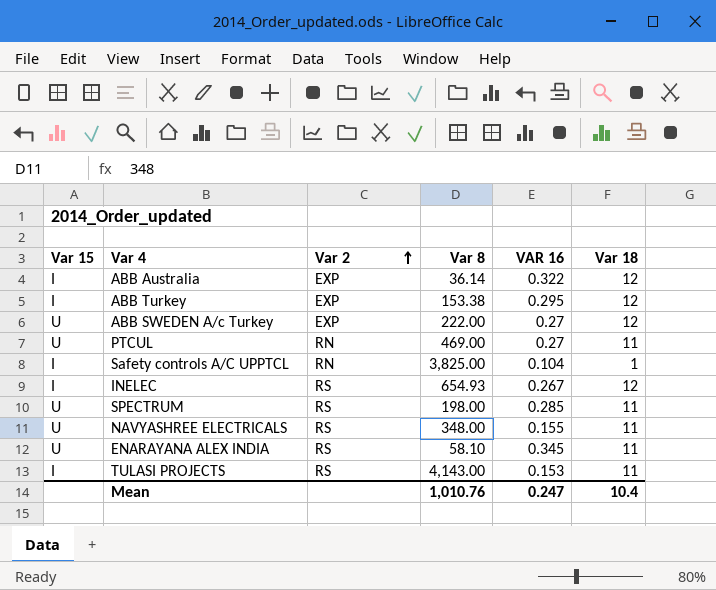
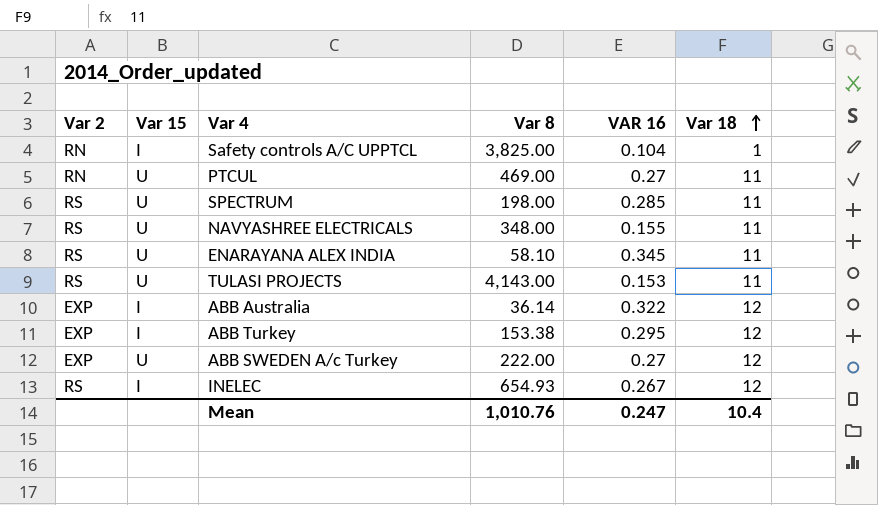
row order: Var 2 ascending -> Var 18 ascending
column Var 2 | position: 3 -> 1
TULASI PROJECTS | Var 15: I -> U

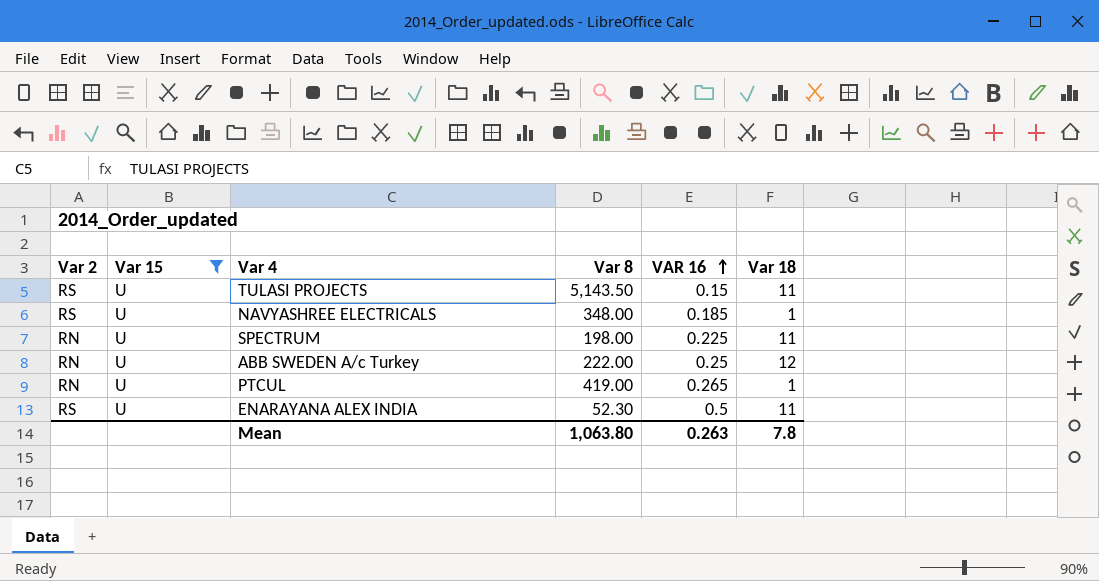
filter: none -> Var 15 = U
row order: Var 18 ascending -> VAR 16 ascending
TULASI PROJECTS | Var 8: 4,143.00 -> 5,143.50
TULASI PROJECTS | VAR 16: 0.153 -> 0.15
NAVYASHREE ELECTRICALS | VAR 16: 0.155 -> 0.185
NAVYASHREE ELECTRICALS | Var 18: 11 -> 1
SPECTRUM | Var 2: RS -> RN
SPECTRUM | VAR 16: 0.285 -> 0.225
ABB SWEDEN A/c Turkey | Var 2: EXP -> RN
ABB SWEDEN A/c Turkey | VAR 16: 0.27 -> 0.25
PTCUL | Var 8: 469.00 -> 419.00
PTCUL | VAR 16: 0.27 -> 0.265
PTCUL | Var 18: 11 -> 1
ENARAYANA ALEX INDIA | Var 8: 58.10 -> 52.30
ENARAYANA ALEX INDIA | VAR 16: 0.345 -> 0.5
Mean | Var 8: 1,010.76 -> 1,063.80
Mean | VAR 16: 0.247 -> 0.263
Mean | Var 18: 10.4 -> 7.8

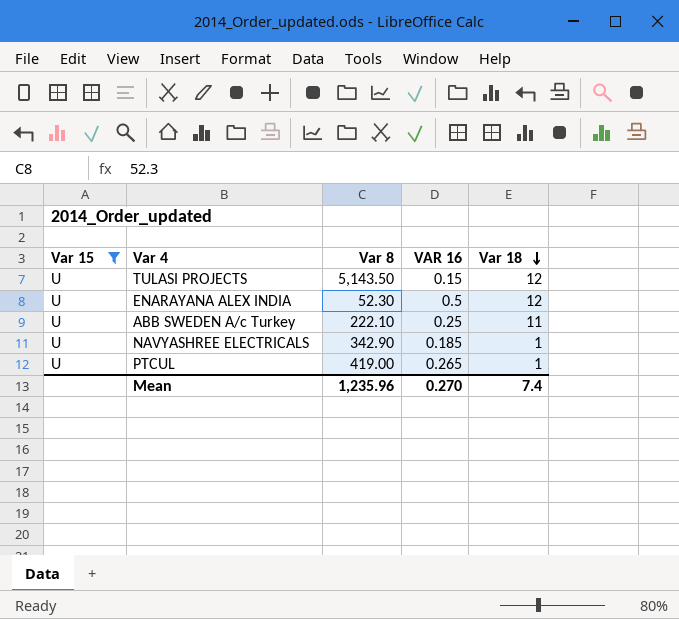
row order: VAR 16 ascending -> Var 18 descending
column Var 2 | position: 1 -> none
row SPECTRUM: RN | U | 198.00 | 0.225 | 11 -> none
TULASI PROJECTS | Var 18: 11 -> 12
ENARAYANA ALEX INDIA | Var 18: 11 -> 12
ABB SWEDEN A/c Turkey | Var 8: 222.00 -> 222.10
ABB SWEDEN A/c Turkey | Var 18: 12 -> 11
NAVYASHREE ELECTRICALS | Var 8: 348.00 -> 342.90
Mean | Var 8: 1,063.80 -> 1,235.96
Mean | VAR 16: 0.263 -> 0.270
Mean | Var 18: 7.8 -> 7.4

